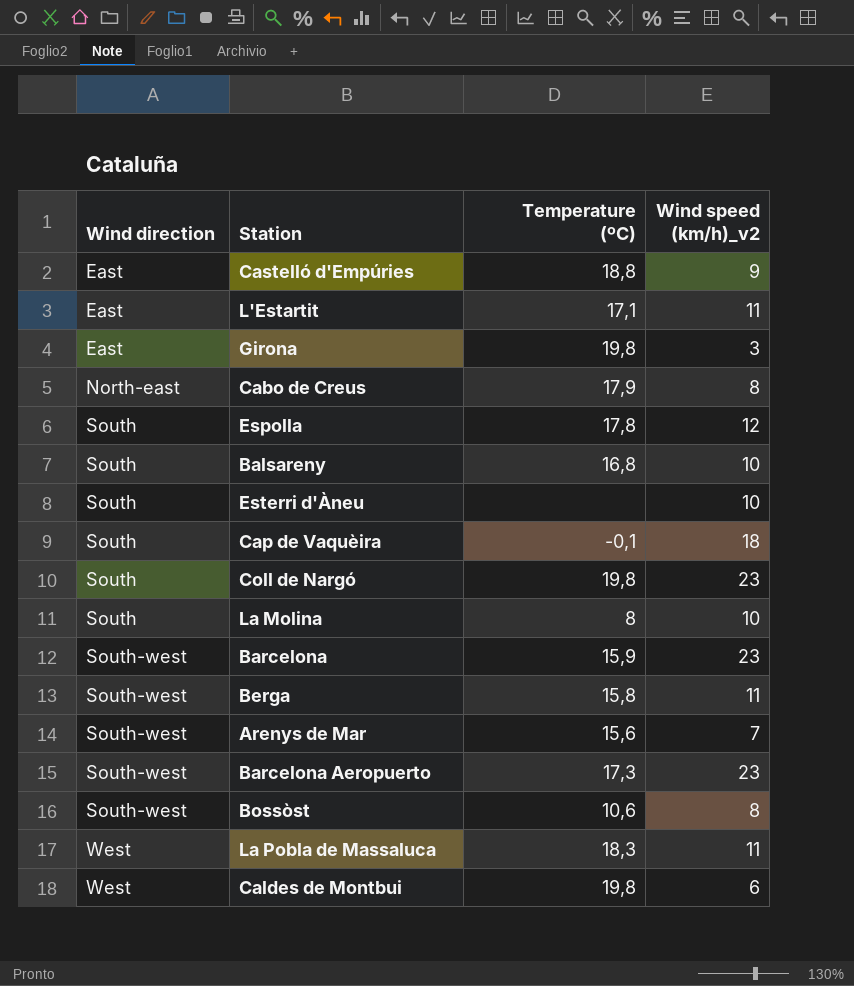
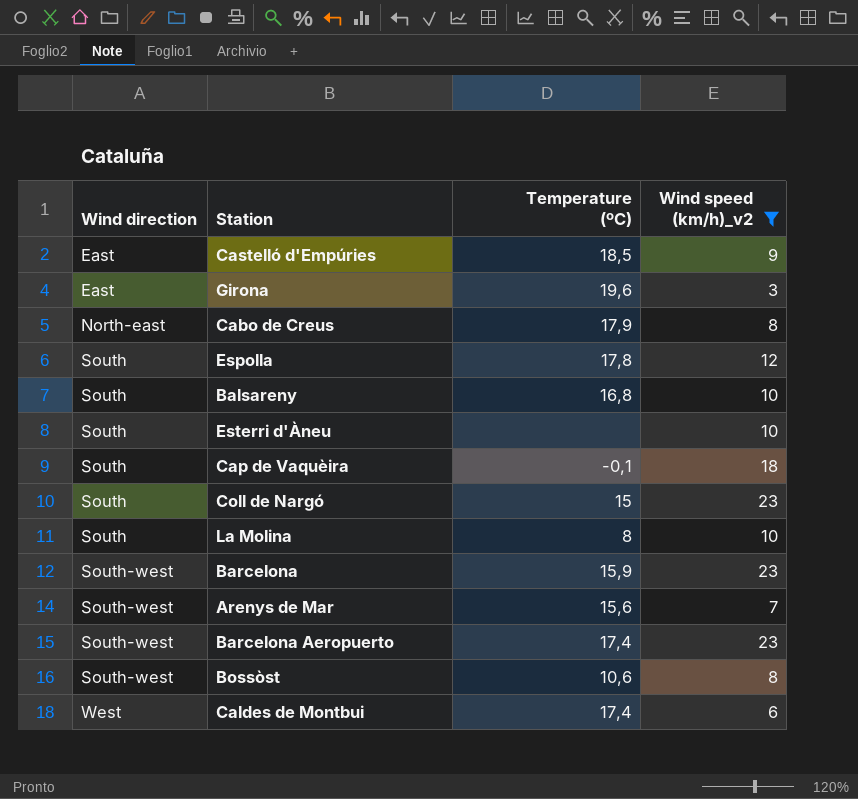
filter: none -> Wind speed (km/h)_v2 != 11
Castelló d'Empúries | Temperature (ºC): 18,8 -> 18,5
Girona | Temperature (ºC): 19,8 -> 19,6
Coll de Nargó | Temperature (ºC): 19,8 -> 15
Barcelona Aeropuerto | Temperature (ºC): 17,3 -> 17,4
Caldes de Montbui | Temperature (ºC): 19,8 -> 17,4

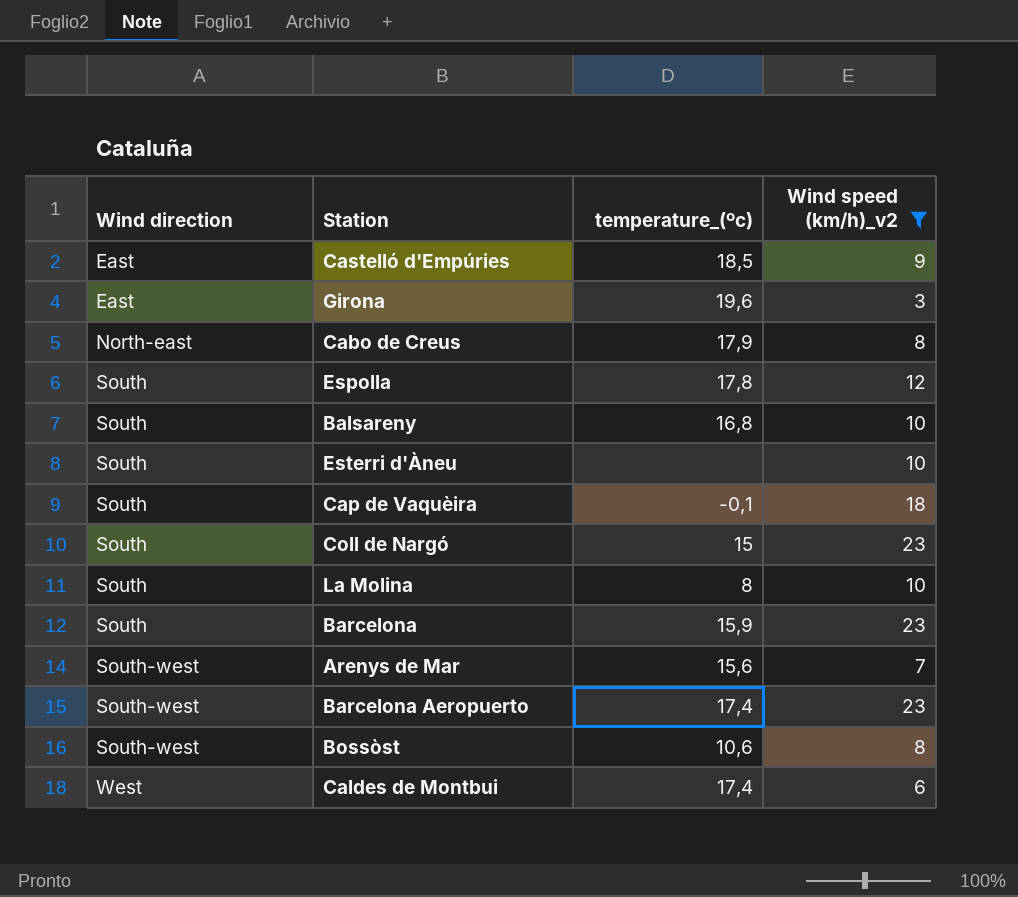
column name: Temperature (ºC) -> temperature_(ºc)
Barcelona | Wind direction: South-west -> South

